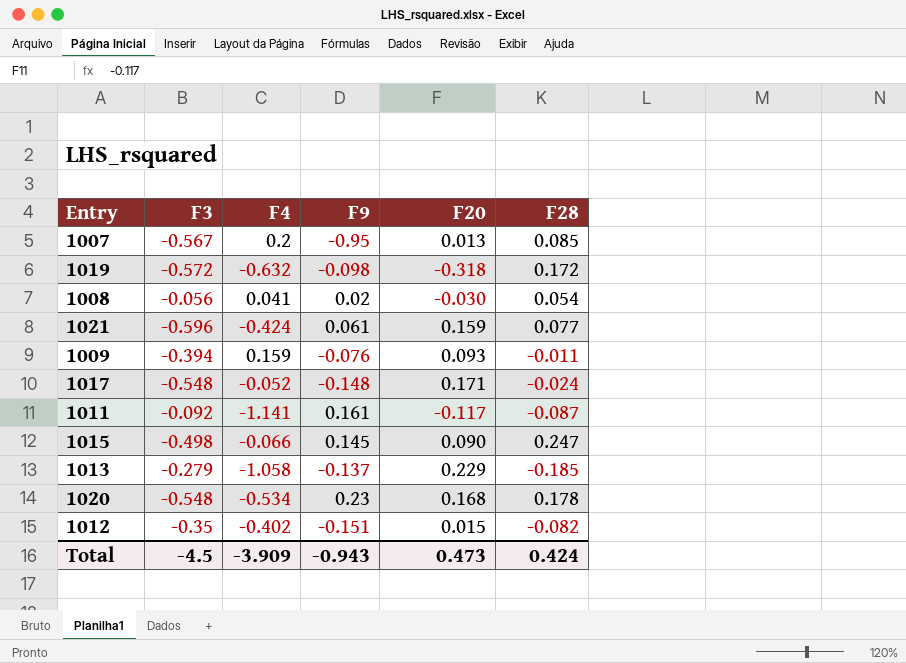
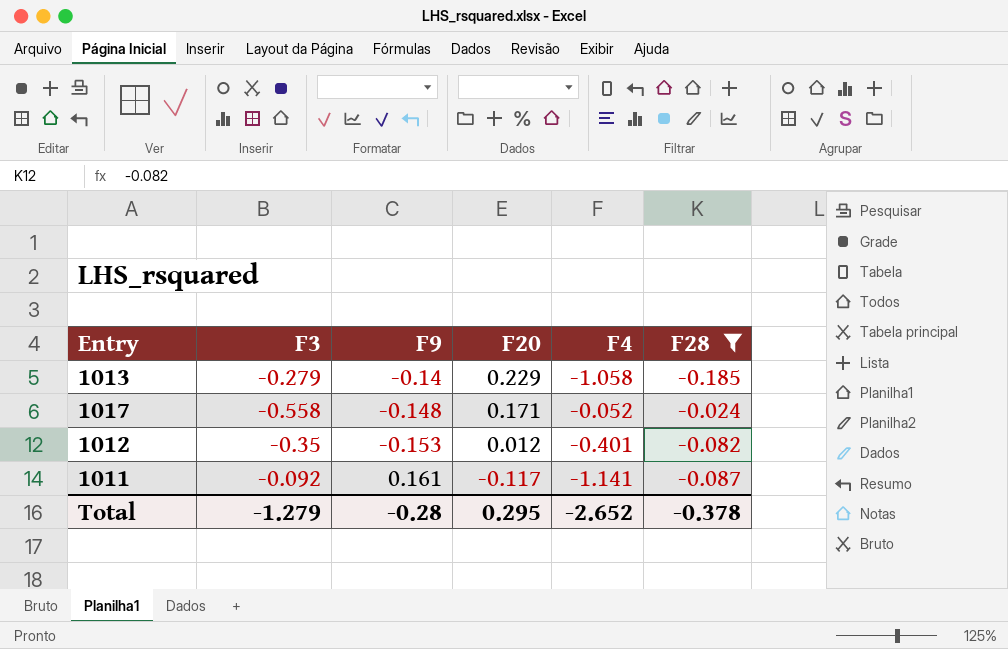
filter: none -> F28 <= -0.024
row order: none -> F20 descending
column F4 | position: 3 -> 5
1013 | F9: -0.137 -> -0.14
1017 | F3: -0.548 -> -0.558
1012 | F9: -0.151 -> -0.153
1012 | F20: 0.015 -> 0.012
1012 | F4: -0.402 -> -0.401
Total | F3: -4.5 -> -1.279
Total | F9: -0.943 -> -0.28
Total | F20: 0.473 -> 0.295
Total | F4: -3.909 -> -2.652
Total | F28: 0.424 -> -0.378

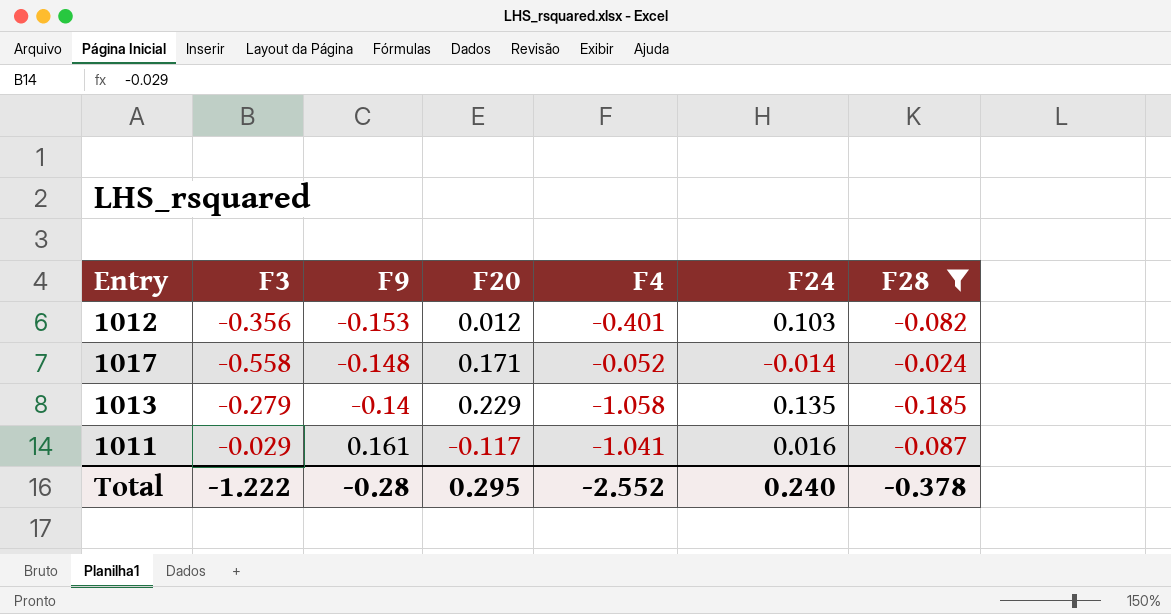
row order: F20 descending -> F9 ascending
column F24 | position: none -> 6
1012 | F3: -0.35 -> -0.356
1011 | F3: -0.092 -> -0.029
1011 | F4: -1.141 -> -1.041
Total | F3: -1.279 -> -1.222
Total | F4: -2.652 -> -2.552

